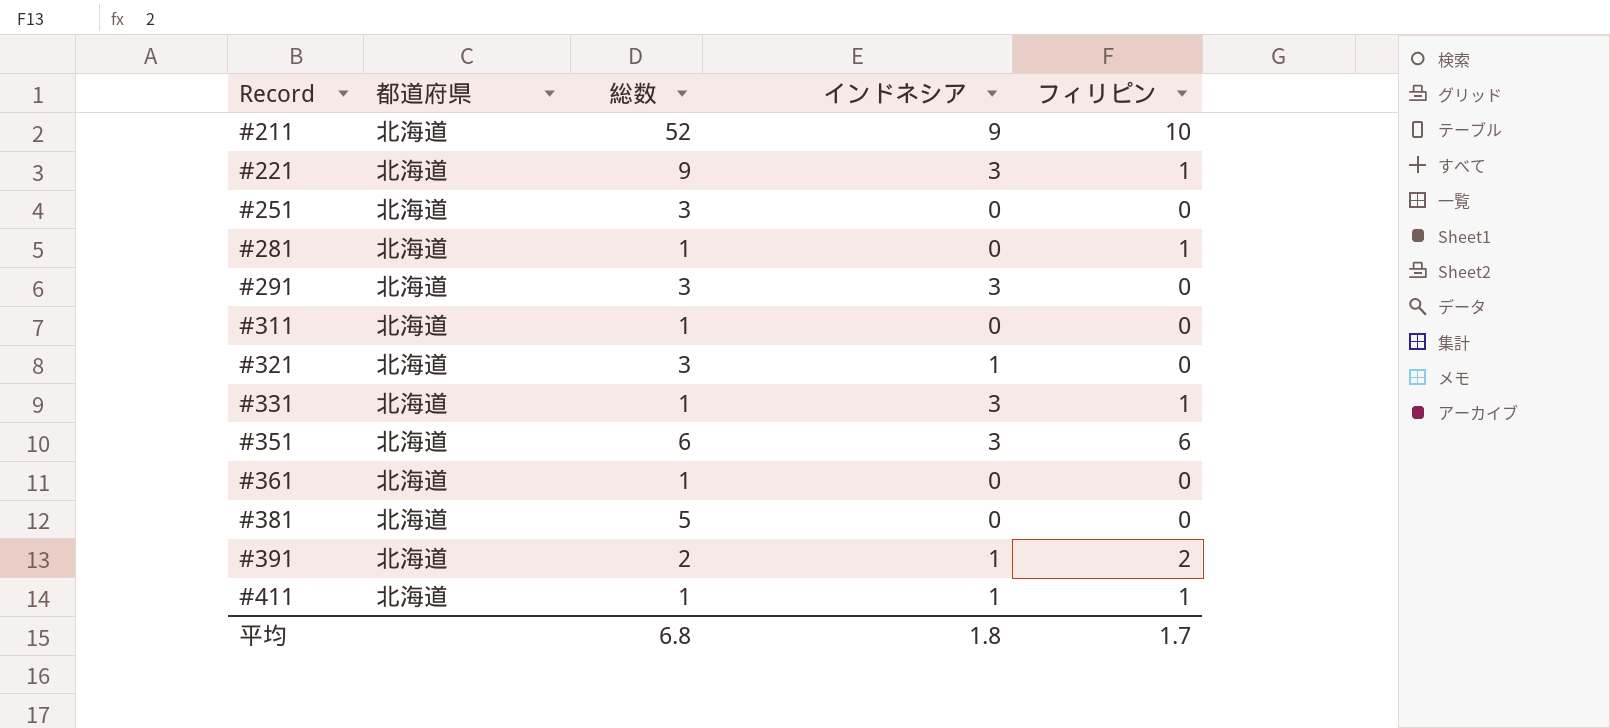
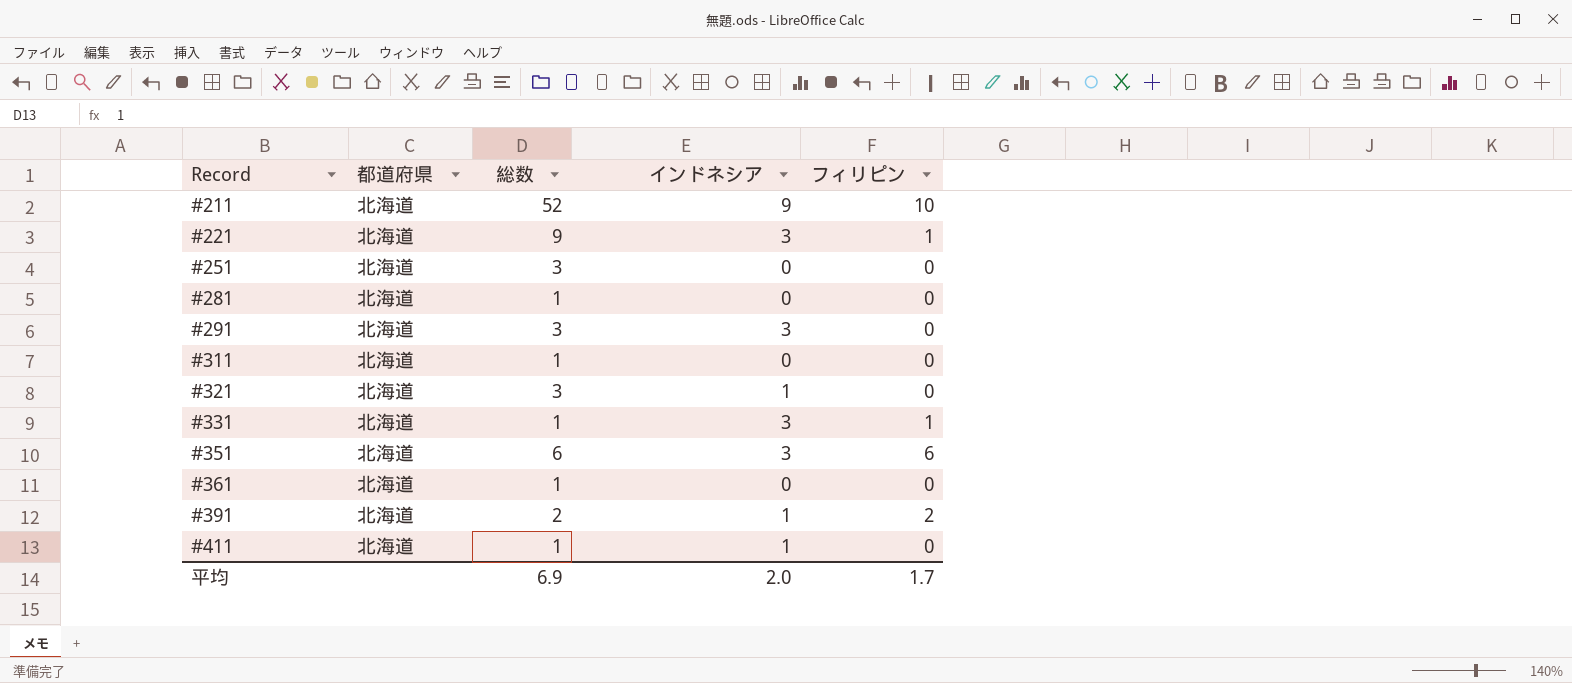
row #381: 北海道 | 5 | 0 | 0 -> none
#281 | フィリピン: 1 -> 0
#411 | フィリピン: 1 -> 0
平均 | 総数: 6.8 -> 6.9
平均 | インドネシア: 1.8 -> 2.0

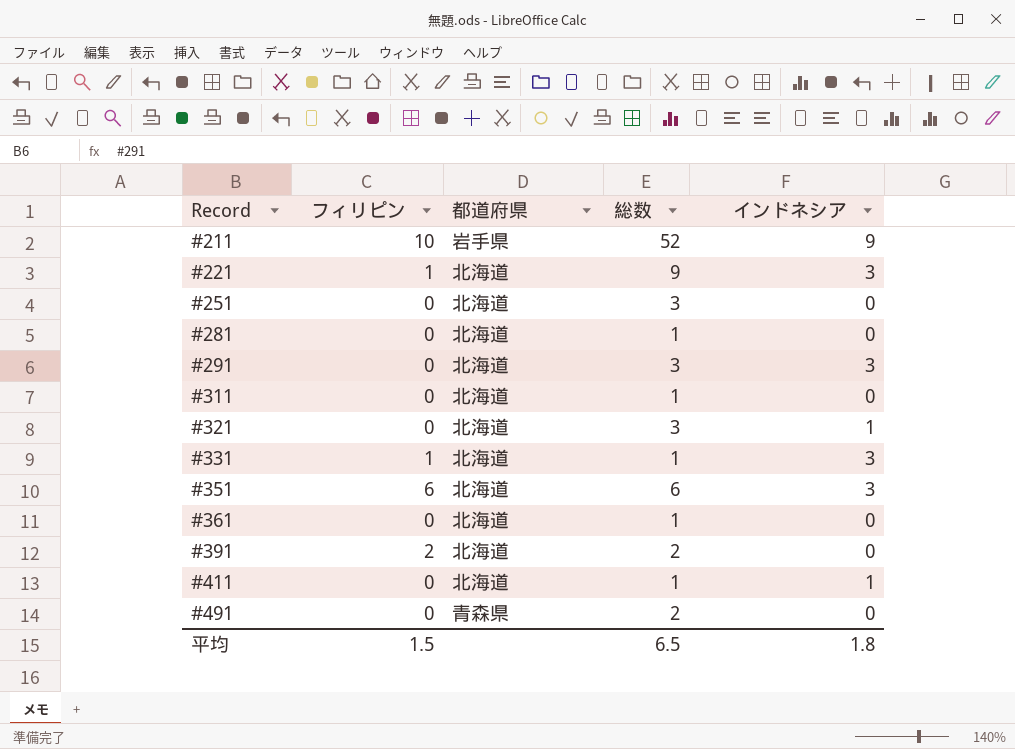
column フィリピン | position: 5 -> 2
#211 | 都道府県: 北海道 -> 岩手県
#391 | インドネシア: 1 -> 0
row #491: none -> 0 | 青森県 | 2 | 0
平均 | フィリピン: 1.7 -> 1.5
平均 | 総数: 6.9 -> 6.5
平均 | インドネシア: 2.0 -> 1.8

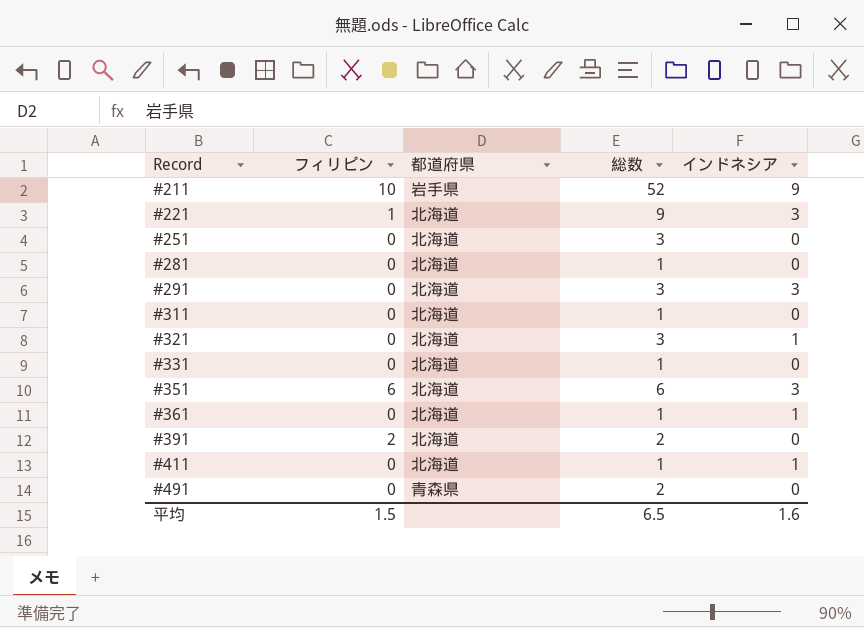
#331 | フィリピン: 1 -> 0
#331 | インドネシア: 3 -> 0
#361 | インドネシア: 0 -> 1
平均 | インドネシア: 1.8 -> 1.6

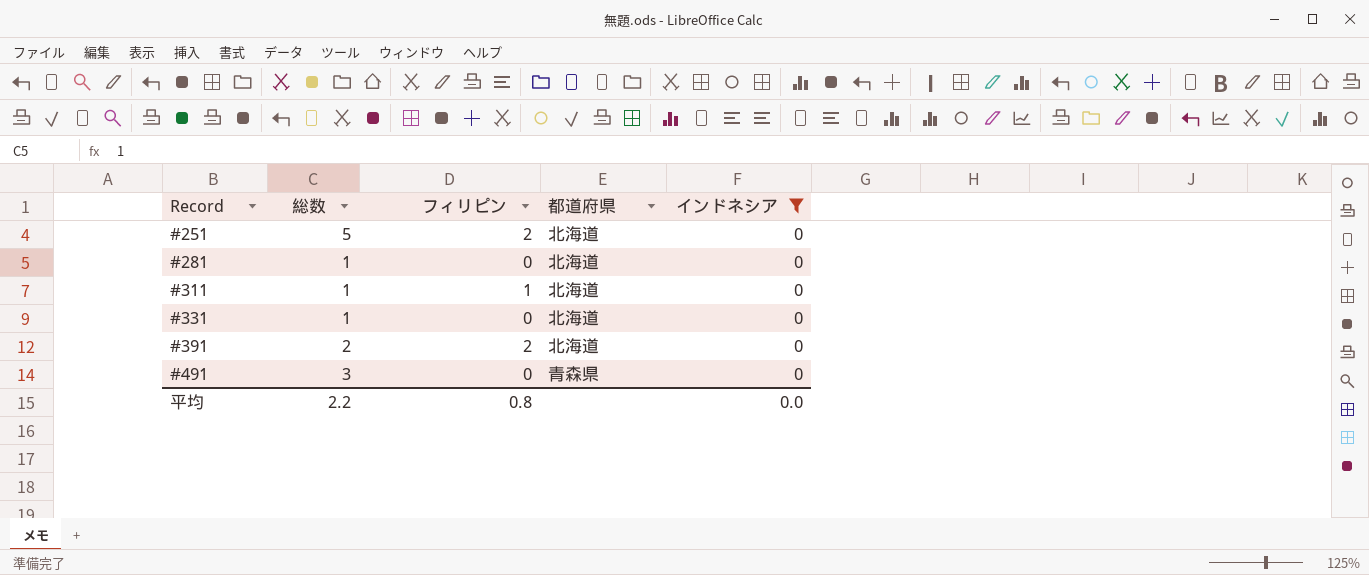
filter: none -> インドネシア = 0
column 総数 | position: 4 -> 2
#251 | 総数: 3 -> 5
#251 | フィリピン: 0 -> 2
#311 | フィリピン: 0 -> 1
#491 | 総数: 2 -> 3
平均 | 総数: 6.5 -> 2.2
平均 | フィリピン: 1.5 -> 0.8
平均 | インドネシア: 1.6 -> 0.0

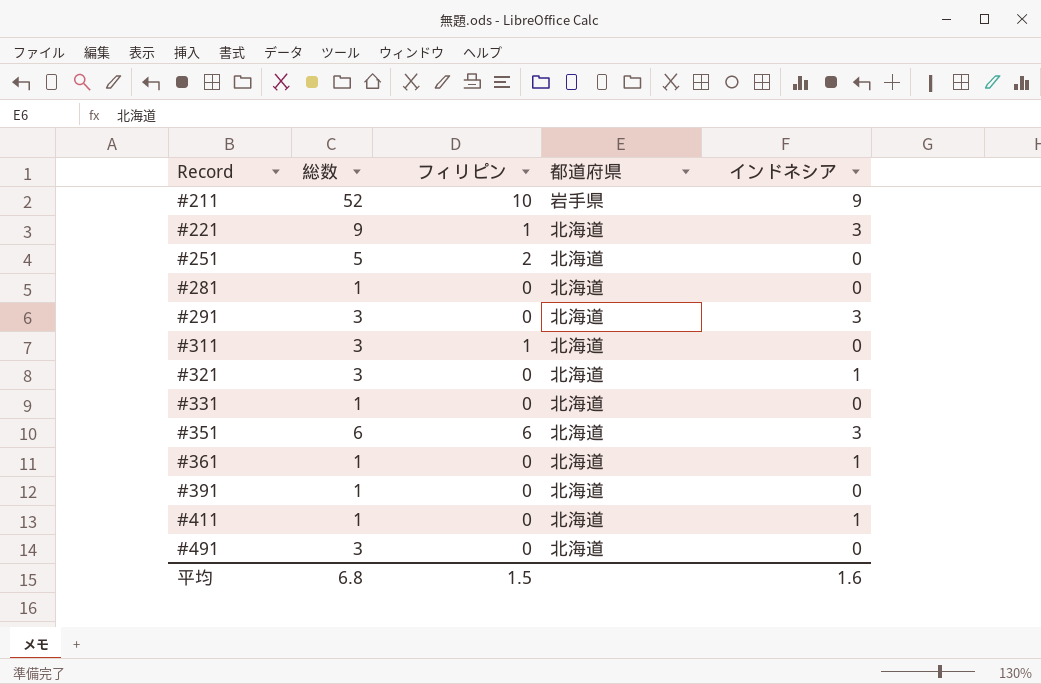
filter: インドネシア = 0 -> none
#311 | 総数: 1 -> 3
#391 | 総数: 2 -> 1
#391 | フィリピン: 2 -> 0
#491 | 都道府県: 青森県 -> 北海道
平均 | 総数: 2.2 -> 6.8
平均 | フィリピン: 0.8 -> 1.5
平均 | インドネシア: 0.0 -> 1.6

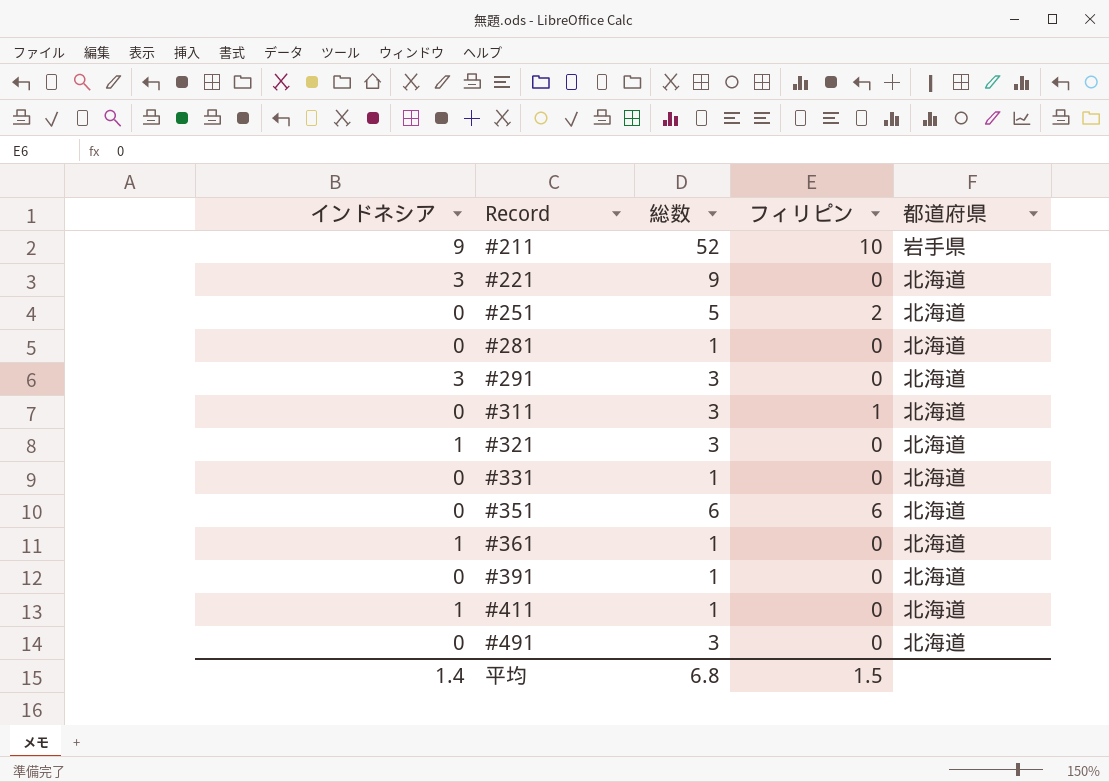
column インドネシア | position: 5 -> 1
#221 | フィリピン: 1 -> 0
#351 | インドネシア: 3 -> 0
平均 | インドネシア: 1.6 -> 1.4

